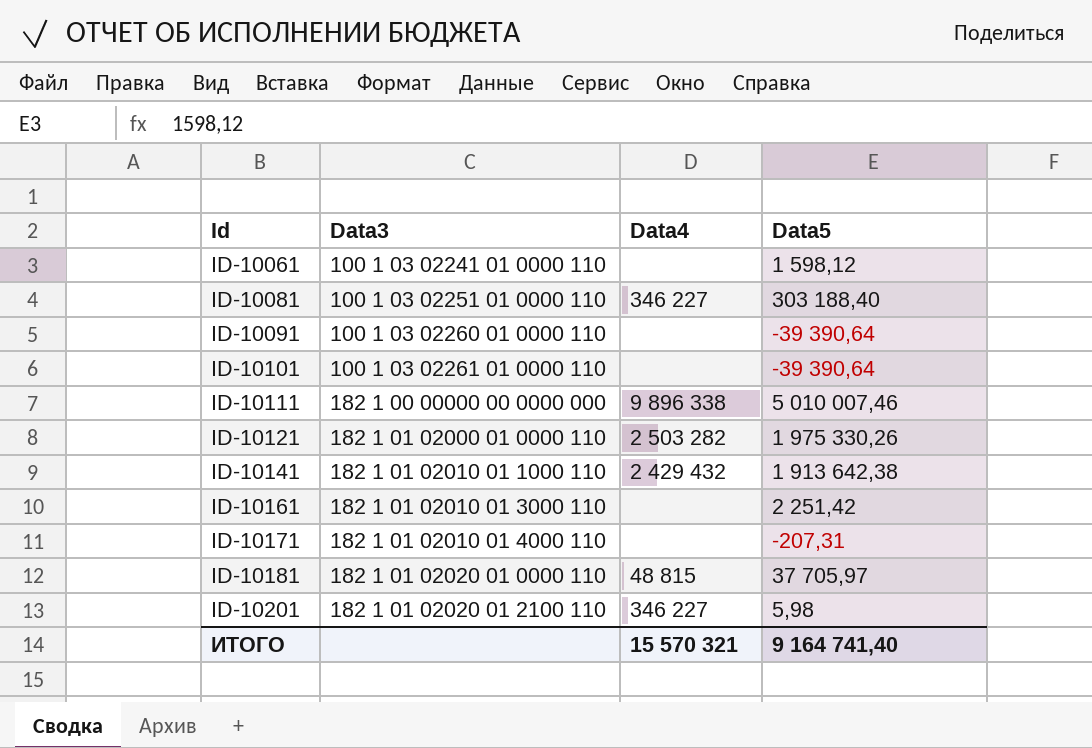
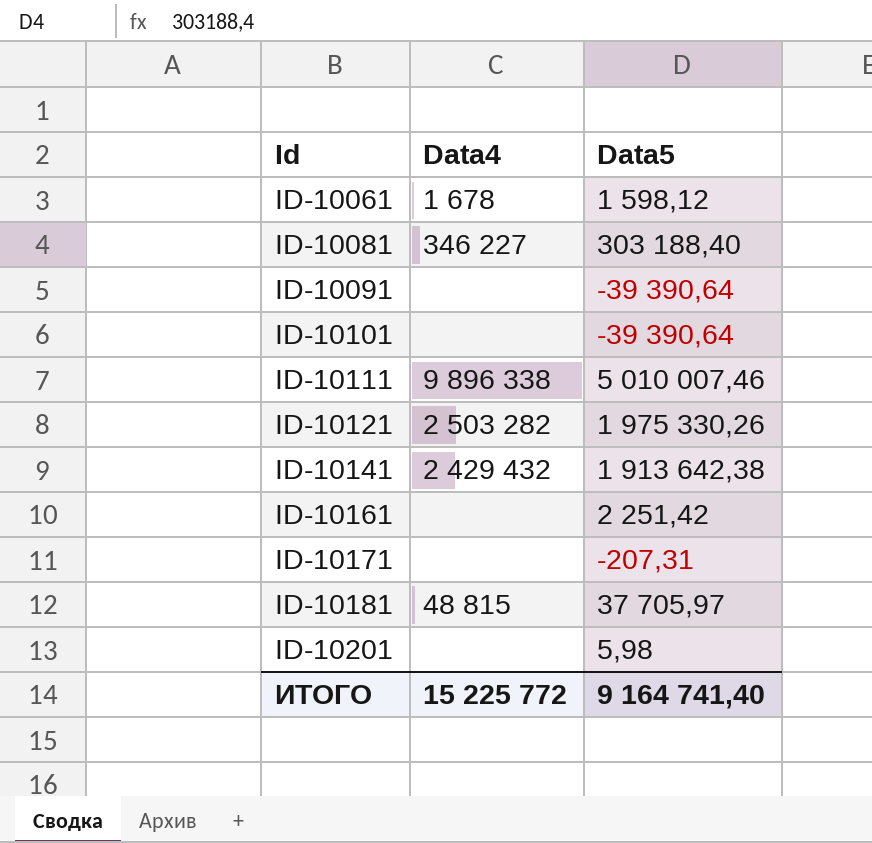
column Data3 | position: 2 -> none
ID-10061 | Data4: none -> 1 678
ID-10201 | Data4: 346 227 -> none
ИТОГО | Data4: 15 570 321 -> 15 225 772

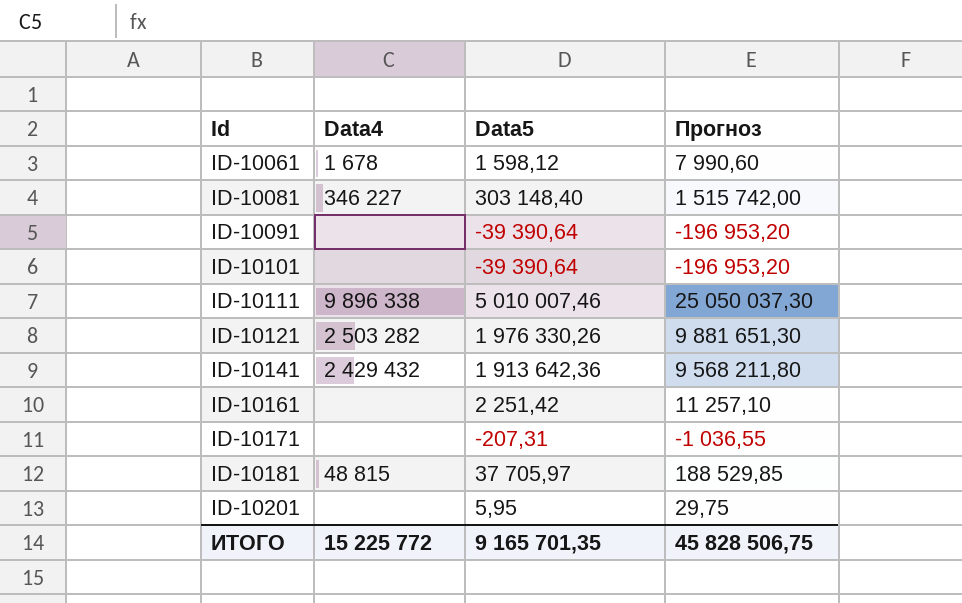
column Прогноз | formula: none -> [Data5] * 5
ID-10081 | Data5: 303 188,40 -> 303 148,40
ID-10121 | Data5: 1 975 330,26 -> 1 976 330,26
ID-10141 | Data5: 1 913 642,38 -> 1 913 642,36
ID-10201 | Data5: 5,98 -> 5,95
ИТОГО | Data5: 9 164 741,40 -> 9 165 701,35

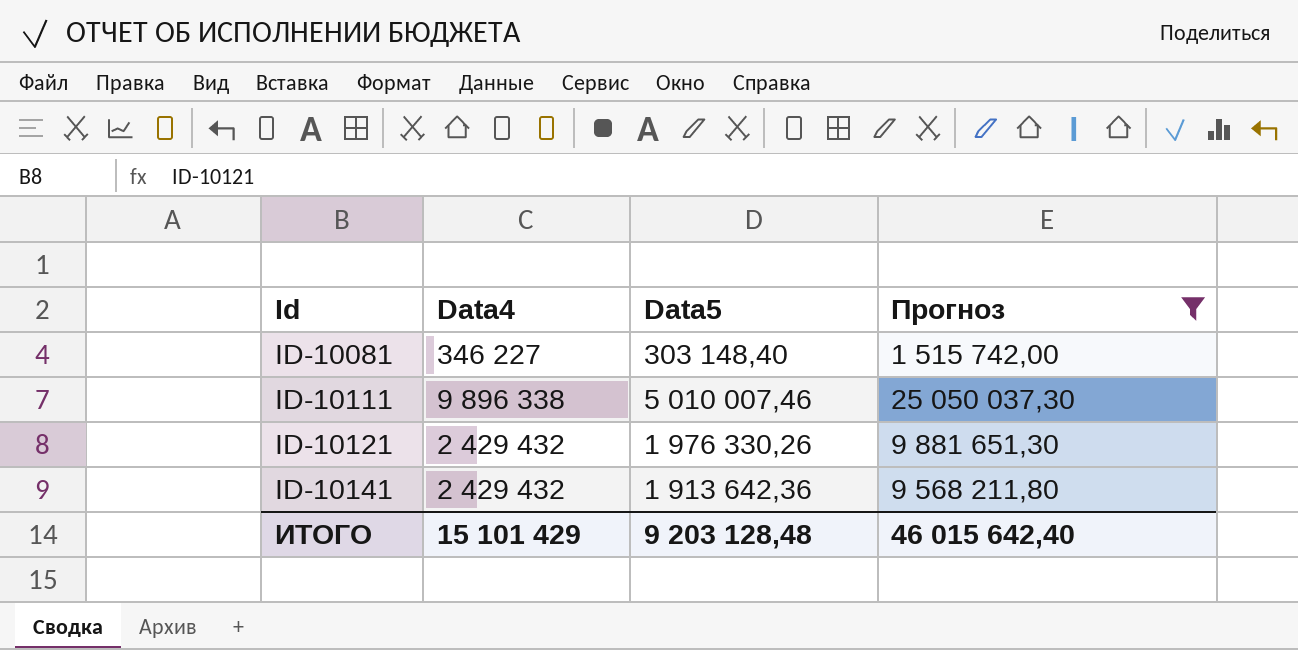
filter: none -> Прогноз >= 1 515 742,00
ID-10121 | Data4: 2 503 282 -> 2 429 432
ИТОГО | Data4: 15 225 772 -> 15 101 429
ИТОГО | Data5: 9 165 701,35 -> 9 203 128,48
ИТОГО | Прогноз: 45 828 506,75 -> 46 015 642,40

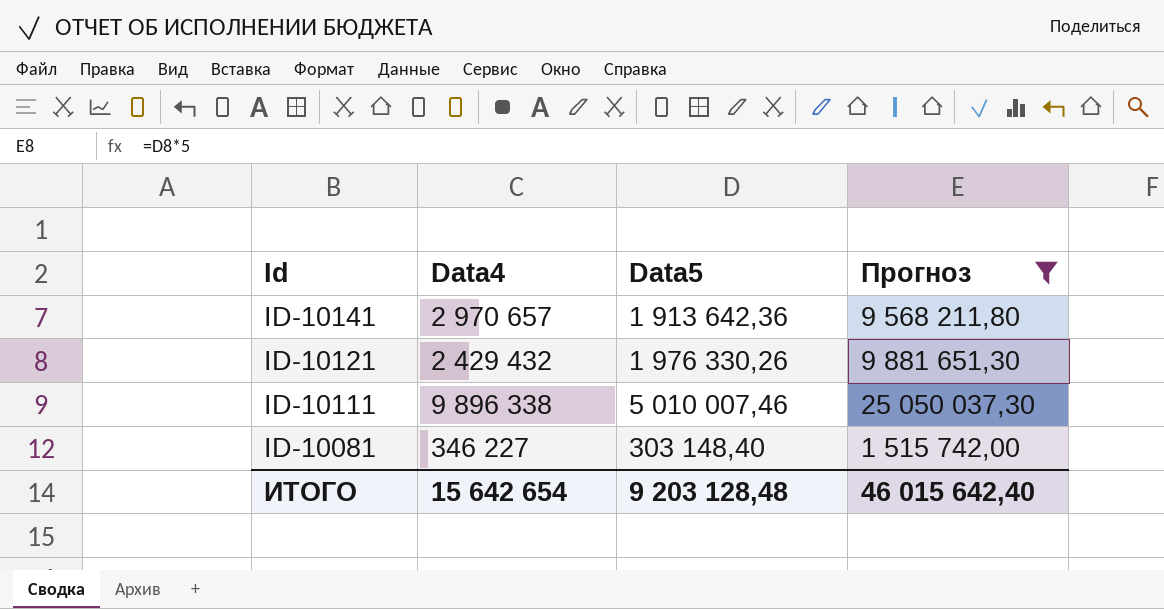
row order: Id ascending -> Id descending
ID-10141 | Data4: 2 429 432 -> 2 970 657
ИТОГО | Data4: 15 101 429 -> 15 642 654

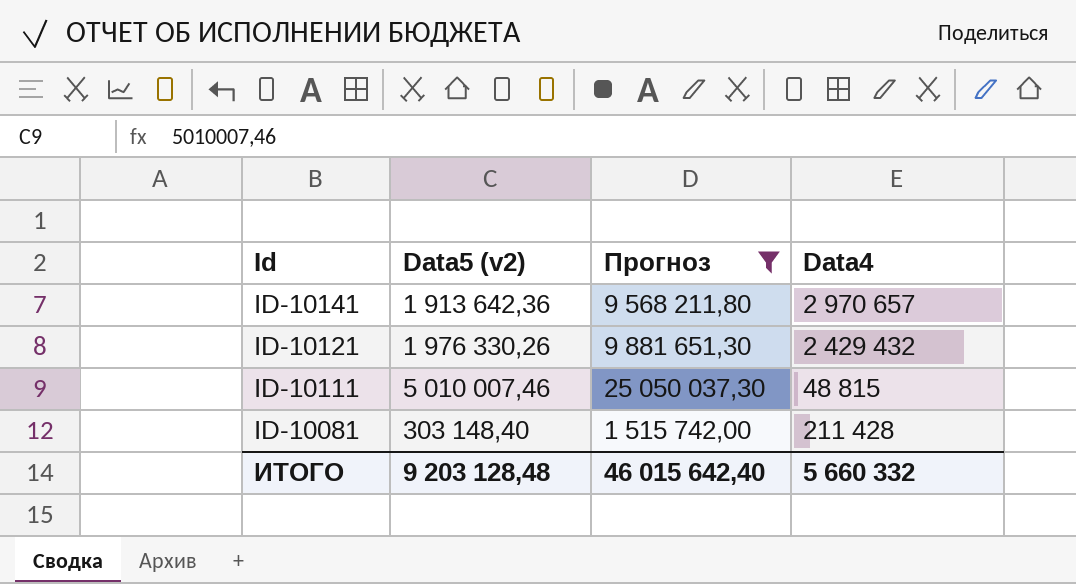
column name: Data5 -> Data5 (v2)
column Data4 | position: 2 -> 4
ID-10111 | Data4: 9 896 338 -> 48 815
ID-10081 | Data4: 346 227 -> 211 428
ИТОГО | Data4: 15 642 654 -> 5 660 332

